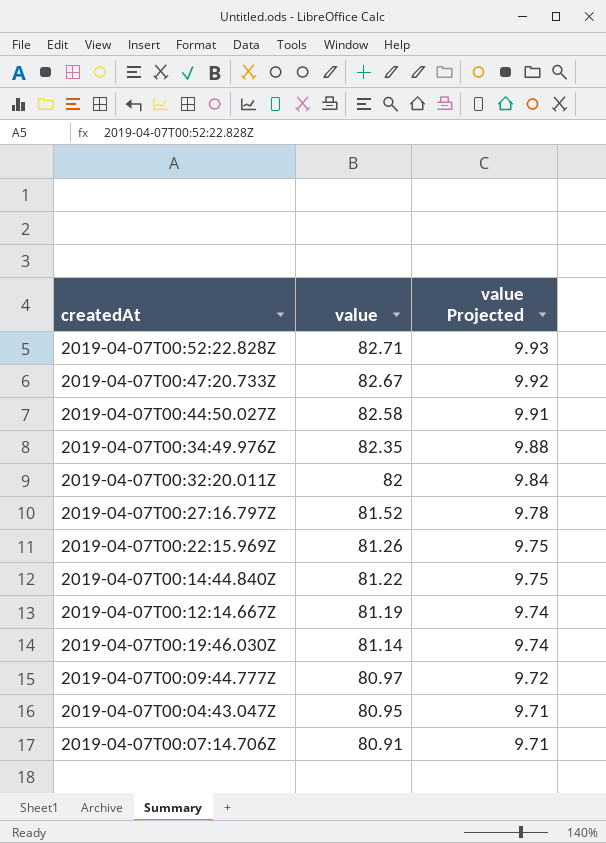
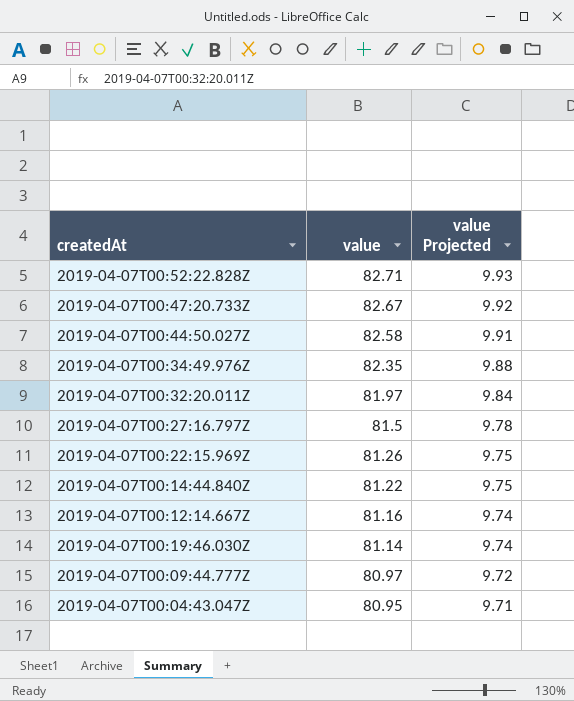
row 2019-04-07T00:07:14.706Z: 80.91 | 9.71 -> none
2019-04-07T00:32:20.011Z | value: 82 -> 81.97
2019-04-07T00:27:16.797Z | value: 81.52 -> 81.5
2019-04-07T00:12:14.667Z | value: 81.19 -> 81.16

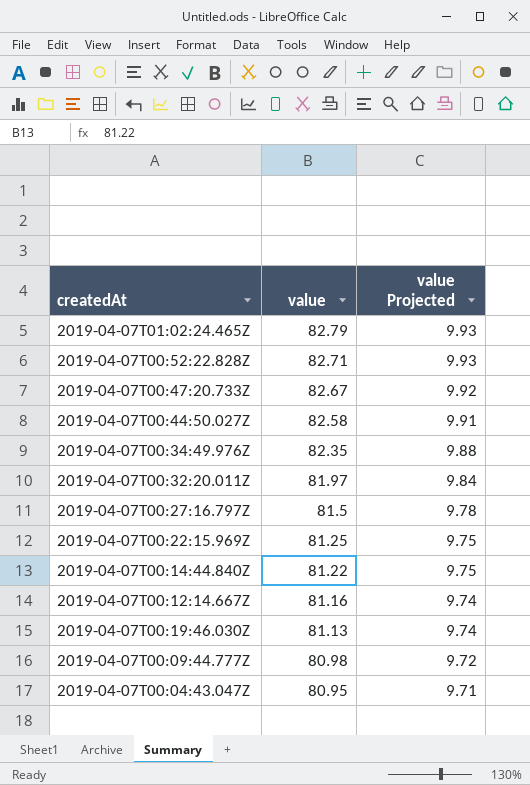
row 2019-04-07T01:02:24.465Z: none -> 82.79 | 9.93
2019-04-07T00:22:15.969Z | value: 81.26 -> 81.25
2019-04-07T00:19:46.030Z | value: 81.14 -> 81.13
2019-04-07T00:09:44.777Z | value: 80.97 -> 80.98

